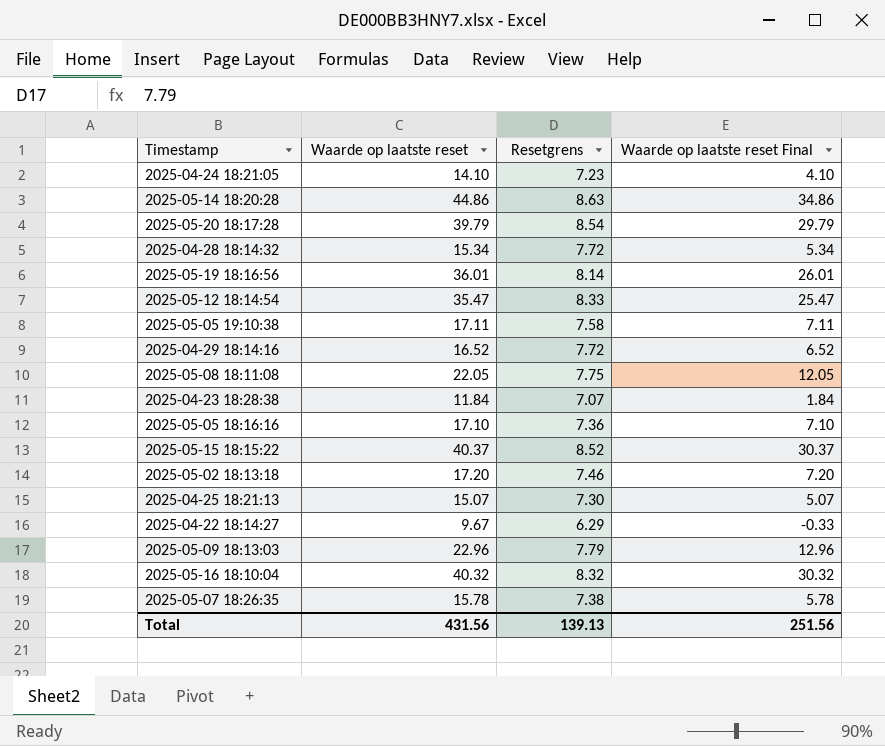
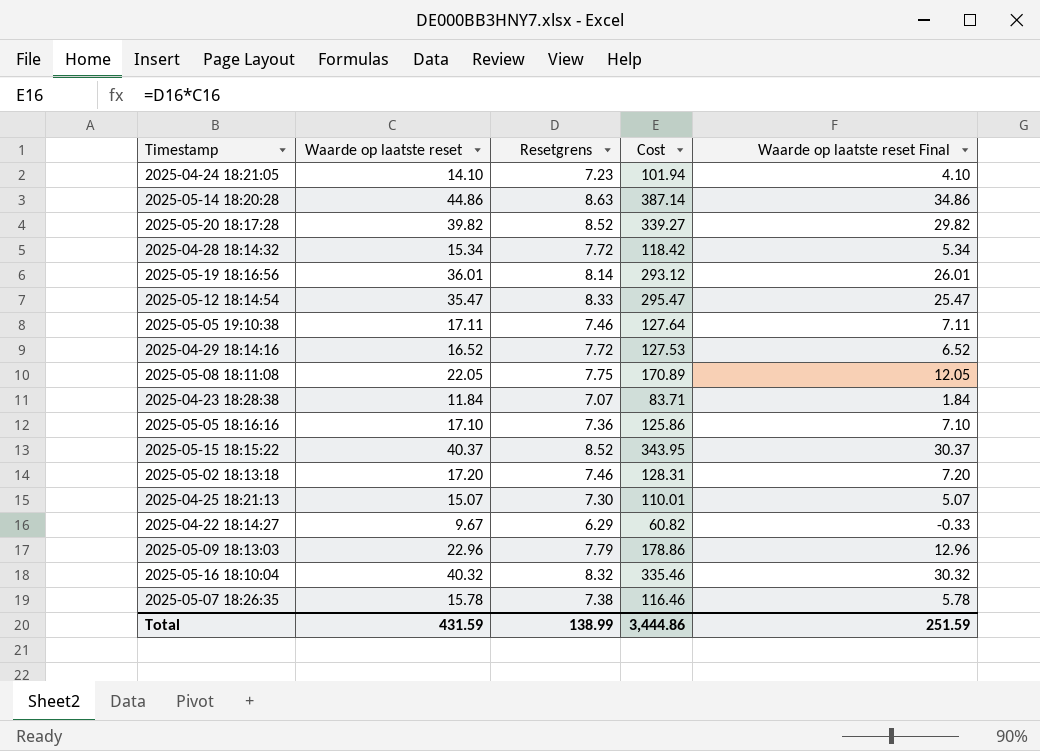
column Cost | formula: none -> [Waarde op laatste reset] * [Resetgrens]
2025-05-20 18:17:28 | Waarde op laatste reset: 39.79 -> 39.82
2025-05-20 18:17:28 | Resetgrens: 8.54 -> 8.52
2025-05-20 18:17:28 | Waarde op laatste reset Final: 29.79 -> 29.82
2025-05-05 19:10:38 | Resetgrens: 7.58 -> 7.46
Total | Waarde op laatste reset: 431.56 -> 431.59
Total | Resetgrens: 139.13 -> 138.99
Total | Waarde op laatste reset Final: 251.56 -> 251.59

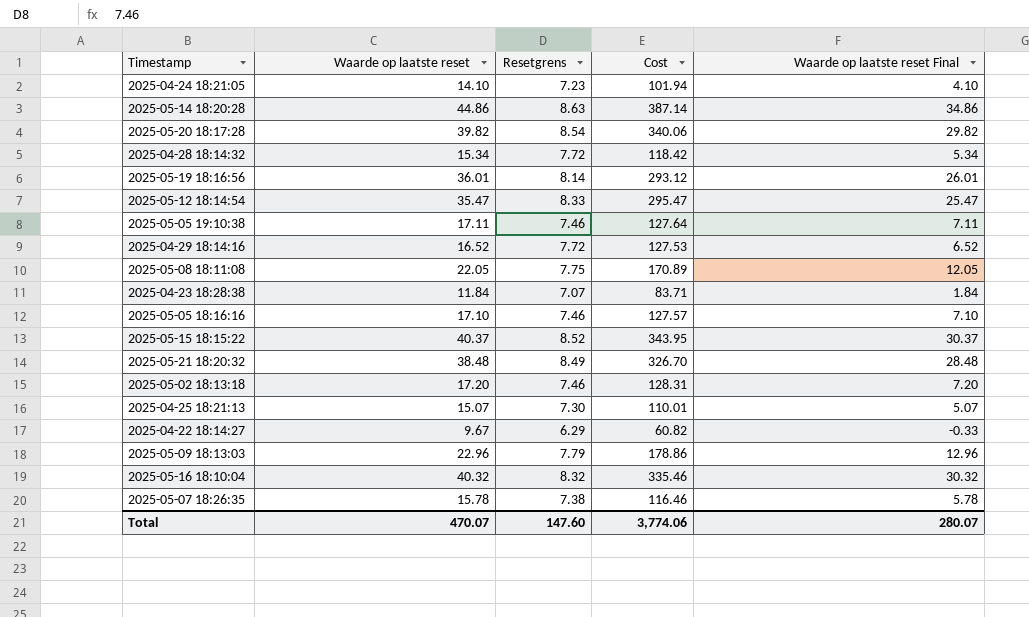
2025-05-20 18:17:28 | Resetgrens: 8.52 -> 8.54
2025-05-20 18:17:28 | Cost: 339.27 -> 340.06
2025-05-05 18:16:16 | Resetgrens: 7.36 -> 7.46
2025-05-05 18:16:16 | Cost: 125.86 -> 127.57
row 2025-05-21 18:20:32: none -> 38.48 | 8.49 | 326.70 | 28.48
Total | Waarde op laatste reset: 431.59 -> 470.07
Total | Resetgrens: 138.99 -> 147.60
Total | Cost: 3,444.86 -> 3,774.06
Total | Waarde op laatste reset Final: 251.59 -> 280.07

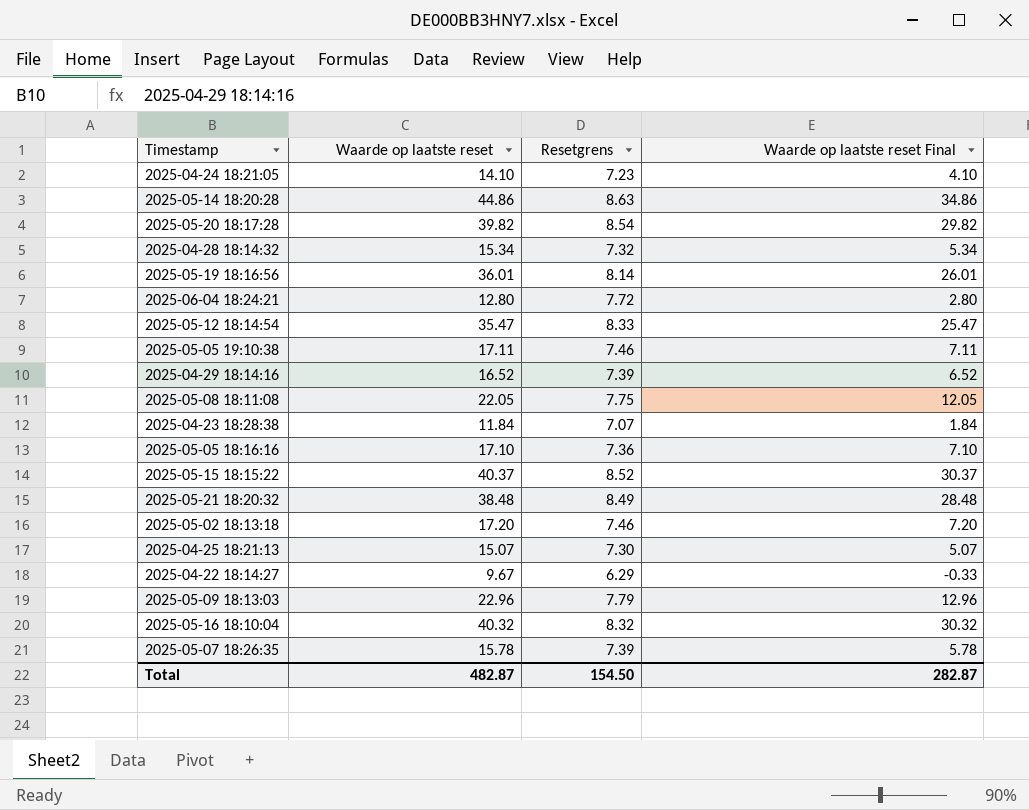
column Cost | formula: [Waarde op laatste reset] * [Resetgrens] -> none
2025-04-28 18:14:32 | Resetgrens: 7.72 -> 7.32
row 2025-06-04 18:24:21: none -> 12.80 | 7.72 | 2.80
2025-04-29 18:14:16 | Resetgrens: 7.72 -> 7.39
2025-05-05 18:16:16 | Resetgrens: 7.46 -> 7.36
2025-05-07 18:26:35 | Resetgrens: 7.38 -> 7.39
Total | Waarde op laatste reset: 470.07 -> 482.87
Total | Resetgrens: 147.60 -> 154.50
Total | Waarde op laatste reset Final: 280.07 -> 282.87

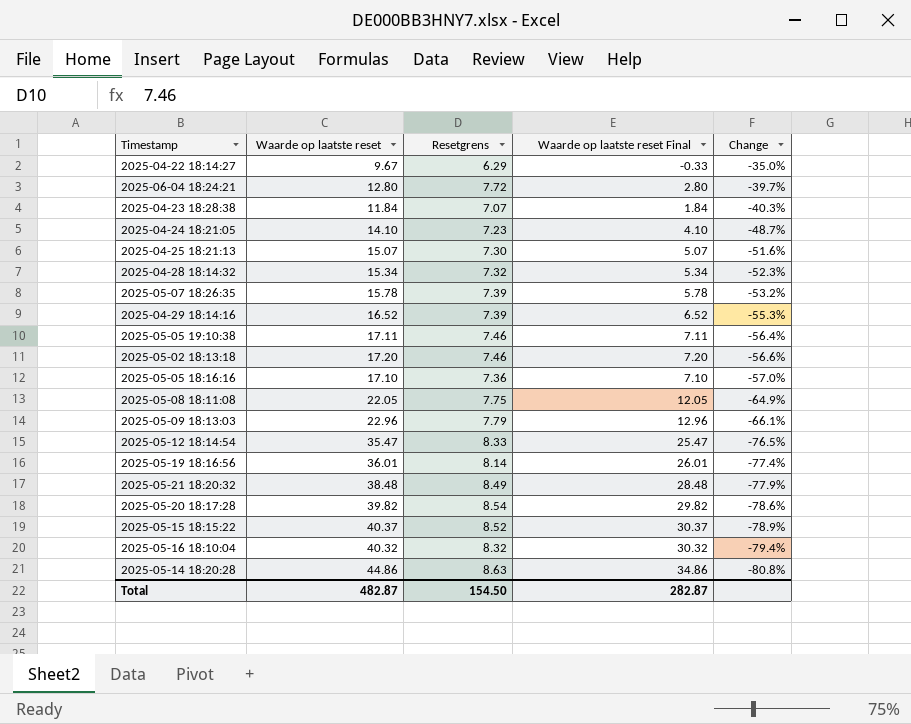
row order: none -> Change descending
column Change | formula: none -> ([Resetgrens] - [Waarde op laatste reset]) / [Waarde op laatste reset]

